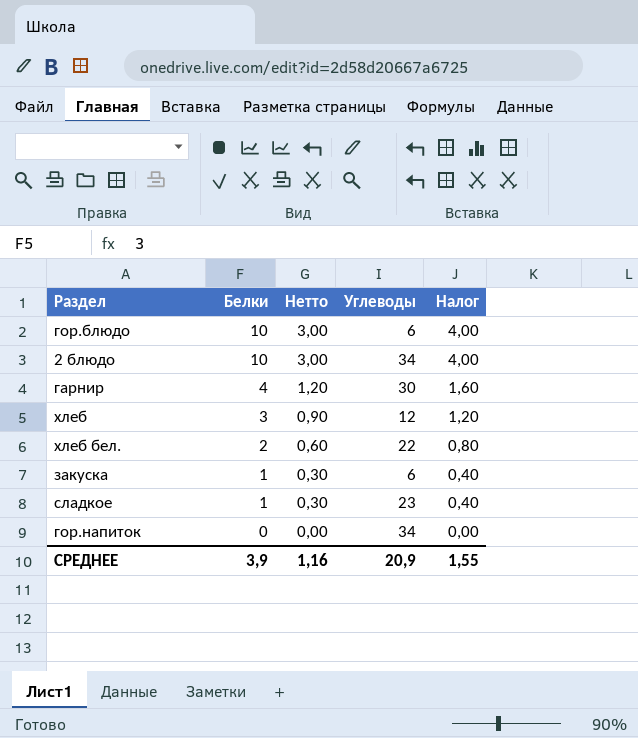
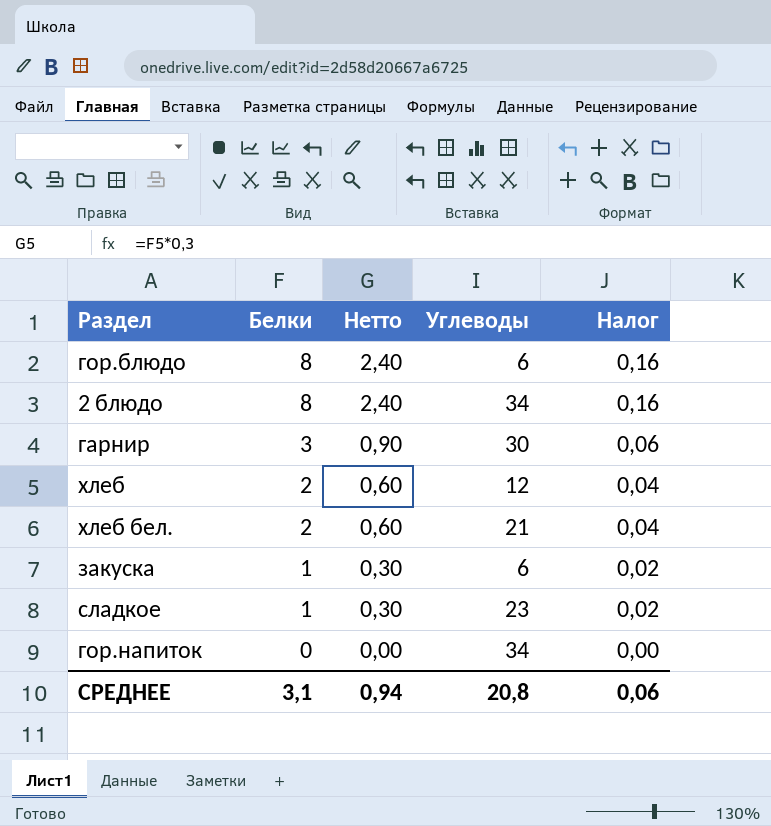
column Налог | formula: [Белки] * 0,4 -> [Белки] * 0,02
гор.блюдо | Белки: 10 -> 8
гор.блюдо | Нетто: 3,00 -> 2,40
2 блюдо | Белки: 10 -> 8
2 блюдо | Нетто: 3,00 -> 2,40
гарнир | Белки: 4 -> 3
гарнир | Нетто: 1,20 -> 0,90
хлеб | Белки: 3 -> 2
хлеб | Нетто: 0,90 -> 0,60
хлеб бел. | Углеводы: 22 -> 21
СРЕДНЕЕ | Белки: 3,9 -> 3,1
СРЕДНЕЕ | Нетто: 1,16 -> 0,94
СРЕДНЕЕ | Углеводы: 20,9 -> 20,8
СРЕДНЕЕ | Налог: 1,55 -> 0,06

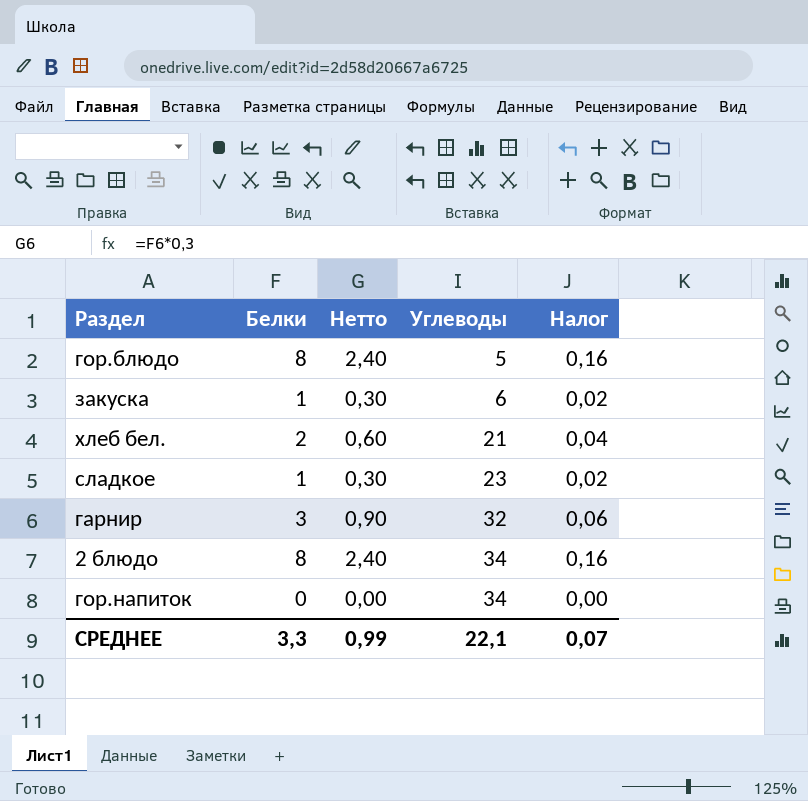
row order: Белки descending -> Углеводы ascending
row хлеб: 2 | 0,60 | 12 | 0,04 -> none
гор.блюдо | Углеводы: 6 -> 5
гарнир | Углеводы: 30 -> 32
СРЕДНЕЕ | Белки: 3,1 -> 3,3
СРЕДНЕЕ | Нетто: 0,94 -> 0,99
СРЕДНЕЕ | Углеводы: 20,8 -> 22,1
СРЕДНЕЕ | Налог: 0,06 -> 0,07

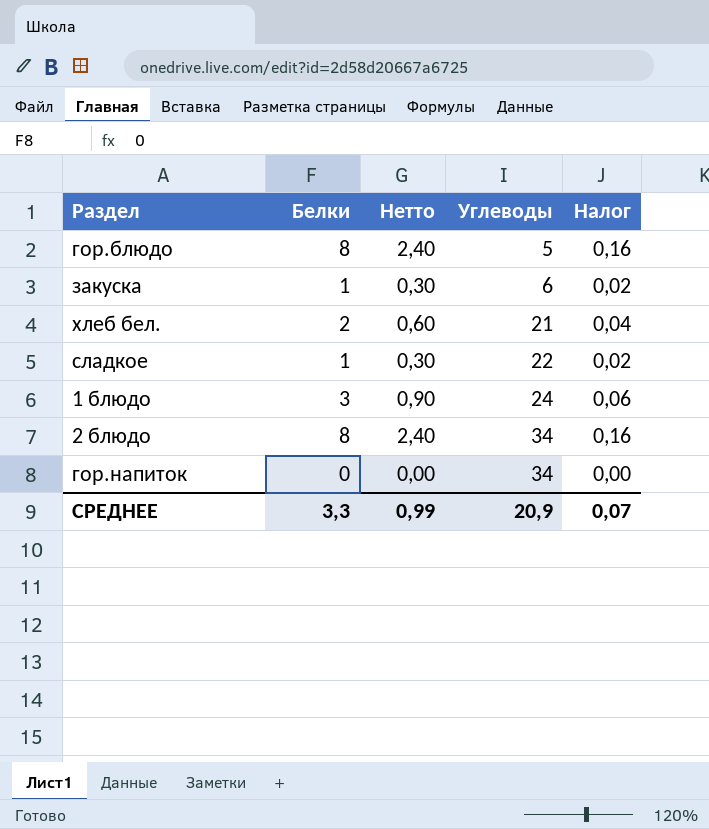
row гарнир: 3 | 0,90 | 32 | 0,06 -> none
сладкое | Углеводы: 23 -> 22
row 1 блюдо: none -> 3 | 0,90 | 24 | 0,06
СРЕДНЕЕ | Углеводы: 22,1 -> 20,9

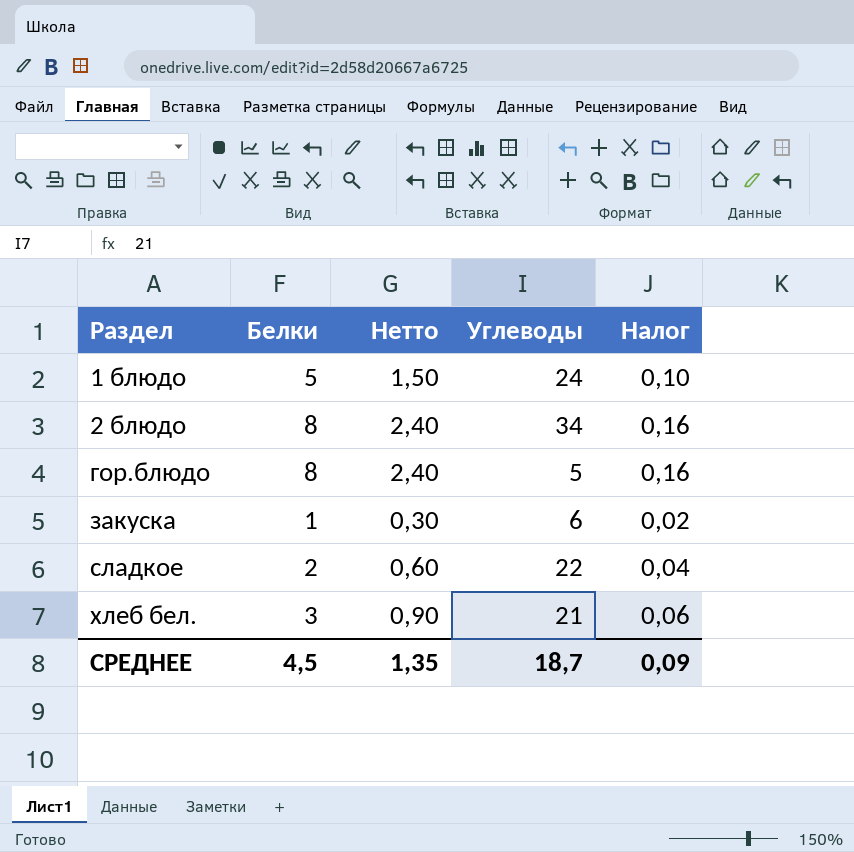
row order: Углеводы ascending -> Раздел ascending
row гор.напиток: 0 | 0,00 | 34 | 0,00 -> none
1 блюдо | Белки: 3 -> 5
1 блюдо | Нетто: 0,90 -> 1,50
1 блюдо | Налог: 0,06 -> 0,10
сладкое | Белки: 1 -> 2
сладкое | Нетто: 0,30 -> 0,60
сладкое | Налог: 0,02 -> 0,04
хлеб бел. | Белки: 2 -> 3
хлеб бел. | Нетто: 0,60 -> 0,90
хлеб бел. | Налог: 0,04 -> 0,06
СРЕДНЕЕ | Белки: 3,3 -> 4,5
СРЕДНЕЕ | Нетто: 0,99 -> 1,35
СРЕДНЕЕ | Углеводы: 20,9 -> 18,7
СРЕДНЕЕ | Налог: 0,07 -> 0,09

